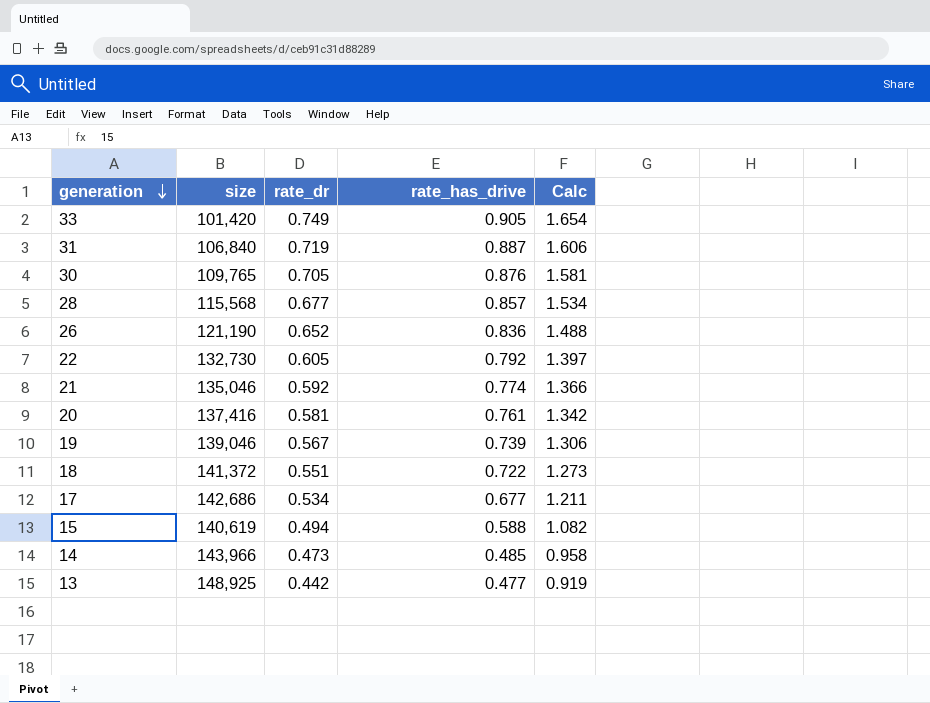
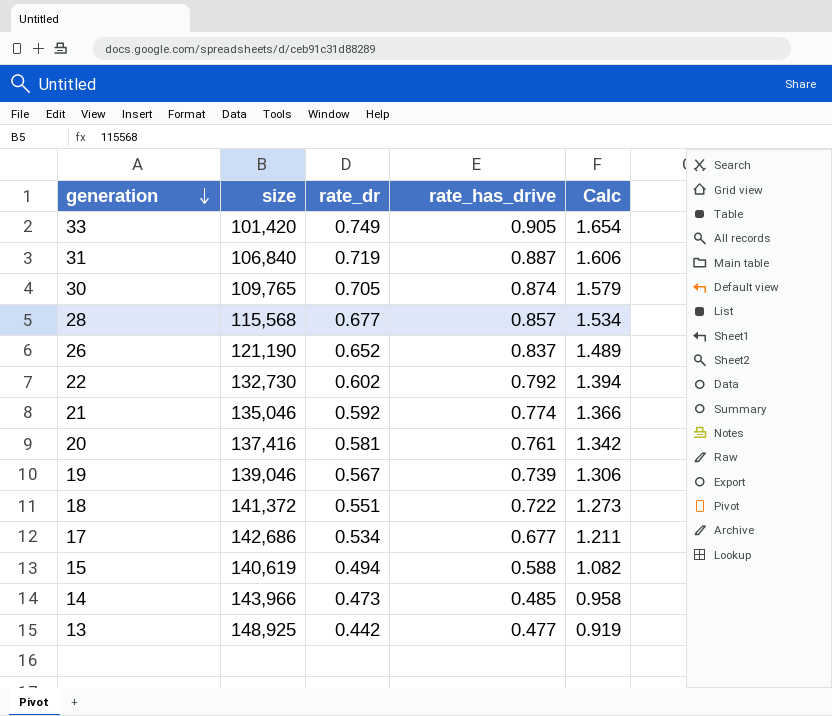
30 | rate_has_drive: 0.876 -> 0.874
30 | Calc: 1.581 -> 1.579
26 | rate_has_drive: 0.836 -> 0.837
26 | Calc: 1.488 -> 1.489
22 | rate_dr: 0.605 -> 0.602
22 | Calc: 1.397 -> 1.394

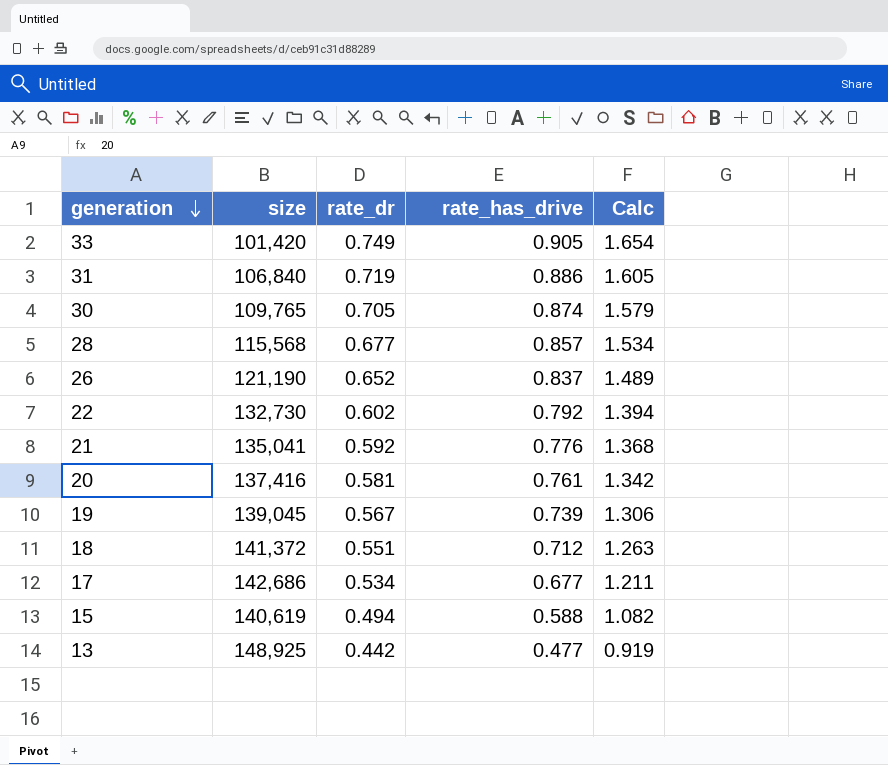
row 14: 143,966 | 0.473 | 0.485 | 0.958 -> none
31 | rate_has_drive: 0.887 -> 0.886
31 | Calc: 1.606 -> 1.605
21 | size: 135,046 -> 135,041
21 | rate_has_drive: 0.774 -> 0.776
21 | Calc: 1.366 -> 1.368
19 | size: 139,046 -> 139,045
18 | rate_has_drive: 0.722 -> 0.712
18 | Calc: 1.273 -> 1.263

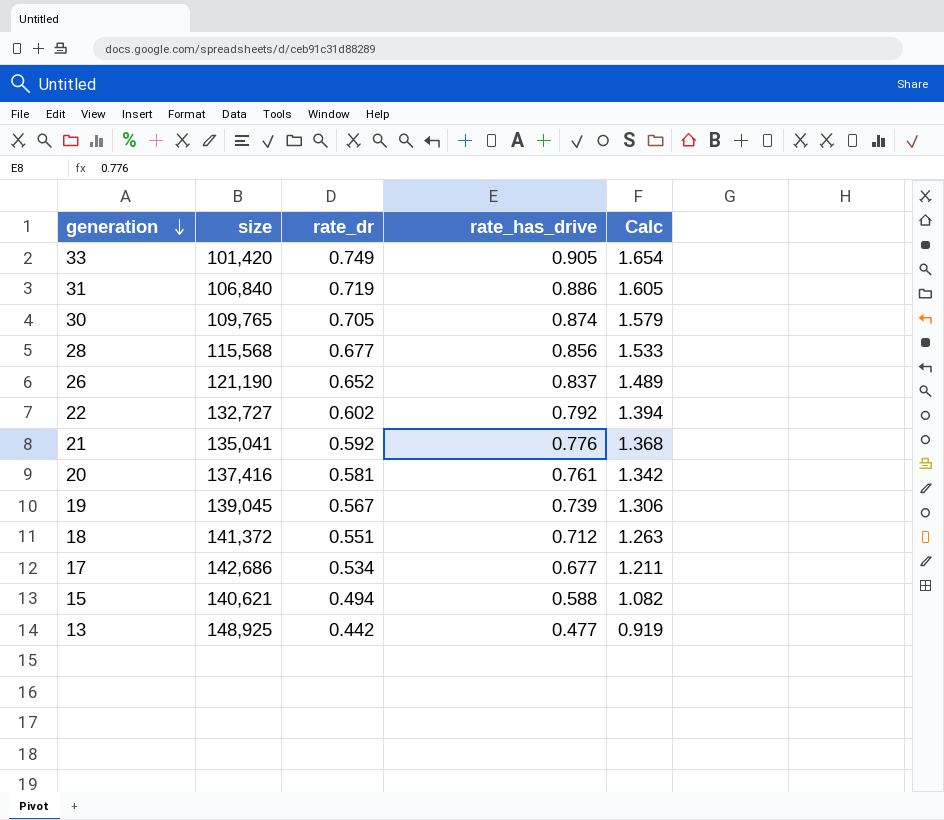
28 | rate_has_drive: 0.857 -> 0.856
28 | Calc: 1.534 -> 1.533
22 | size: 132,730 -> 132,727
15 | size: 140,619 -> 140,621

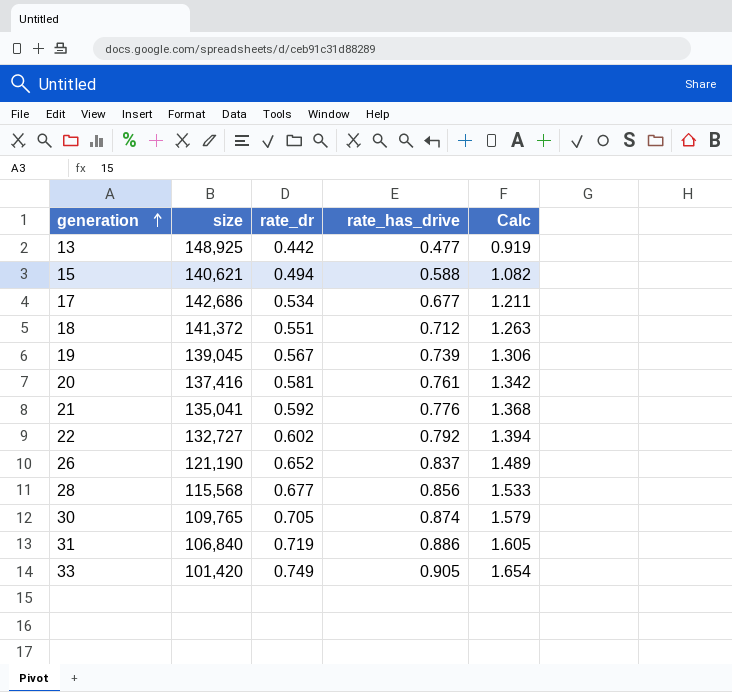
row order: generation descending -> generation ascending

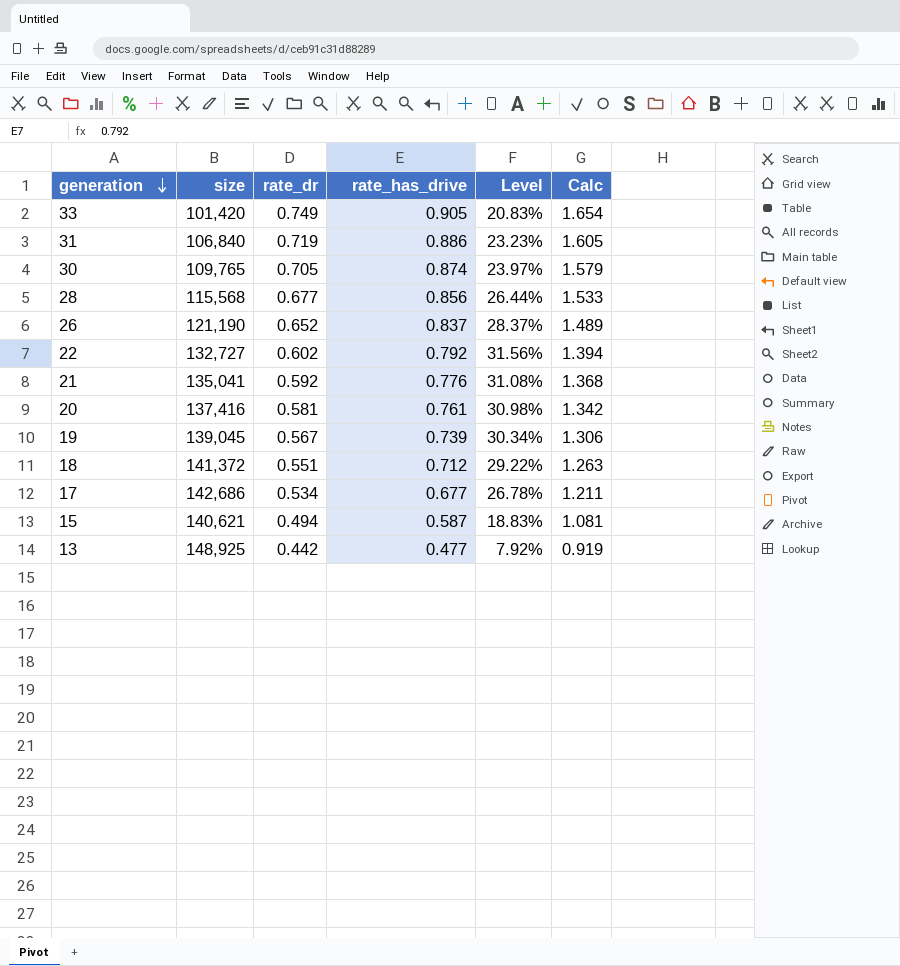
row order: generation ascending -> generation descending
column Level | formula: none -> ([rate_has_drive] - [rate_dr]) / [rate_dr]
15 | rate_has_drive: 0.588 -> 0.587
15 | Calc: 1.082 -> 1.081

